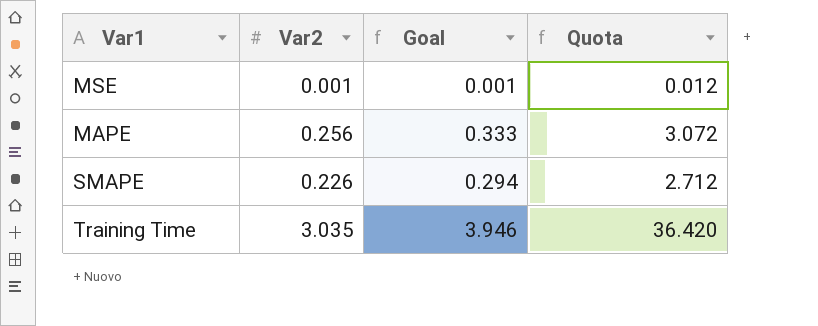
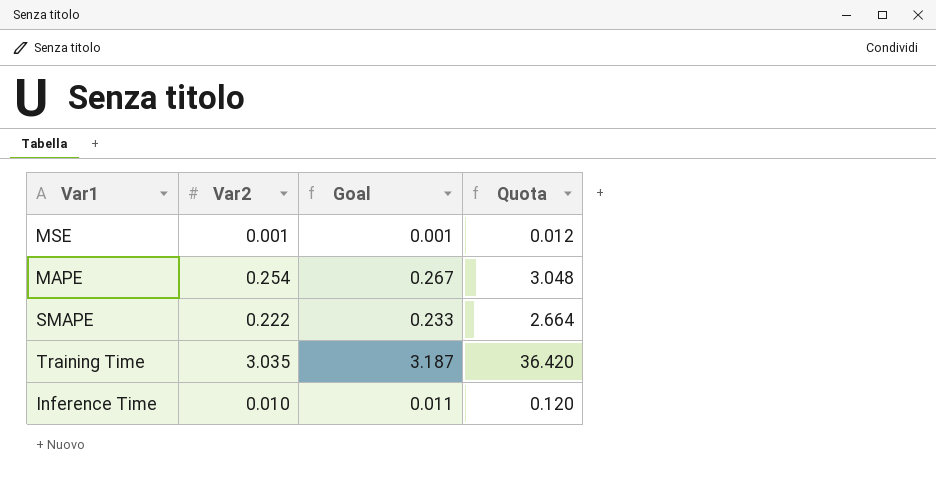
column Goal | formula: [Var2] * 1.3 -> [Var2] * 1.05
MAPE | Var2: 0.256 -> 0.254
MAPE | Quota: 3.072 -> 3.048
SMAPE | Var2: 0.226 -> 0.222
SMAPE | Quota: 2.712 -> 2.664
row Inference Time: none -> 0.010 | 0.011 | 0.120

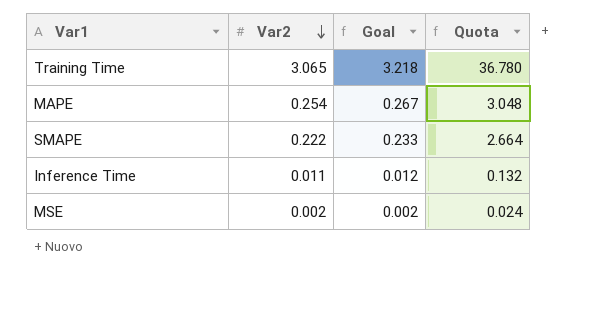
row order: none -> Var2 descending
Training Time | Var2: 3.035 -> 3.065
Training Time | Goal: 3.187 -> 3.218
Training Time | Quota: 36.420 -> 36.780
Inference Time | Var2: 0.010 -> 0.011
Inference Time | Goal: 0.011 -> 0.012
Inference Time | Quota: 0.120 -> 0.132
MSE | Var2: 0.001 -> 0.002
MSE | Goal: 0.001 -> 0.002
MSE | Quota: 0.012 -> 0.024

